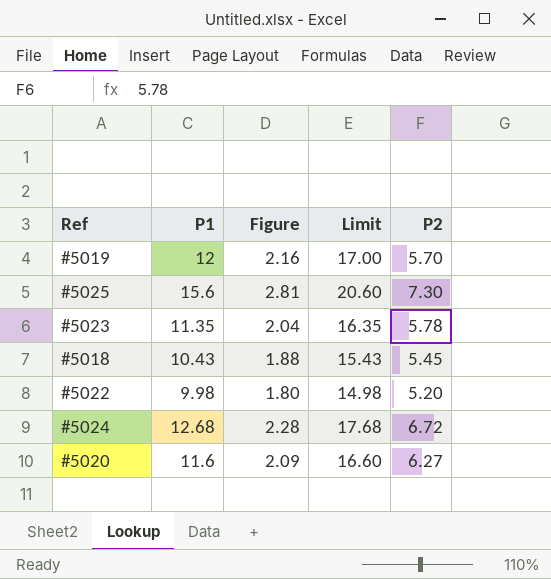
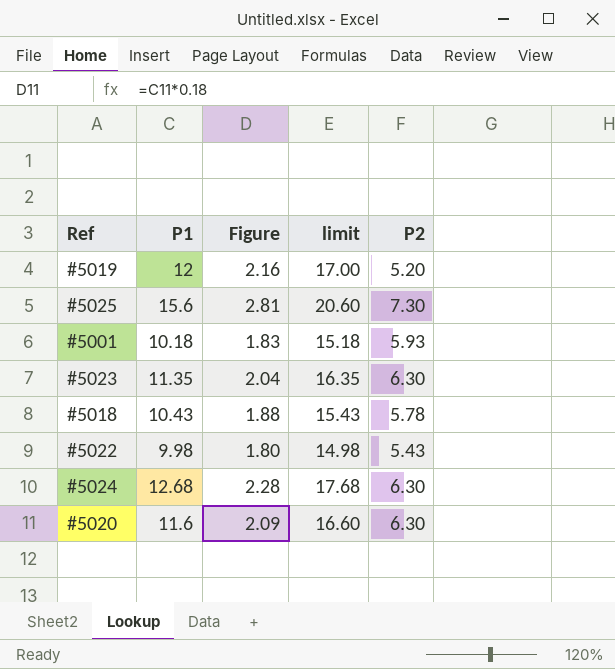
column name: Limit -> limit
#5019 | P2: 5.70 -> 5.20
row #5001: none -> 10.18 | 1.83 | 15.18 | 5.93
#5023 | P2: 5.78 -> 6.30
#5018 | P2: 5.45 -> 5.78
#5022 | P2: 5.20 -> 5.43
#5024 | P2: 6.72 -> 6.30
#5020 | P2: 6.27 -> 6.30

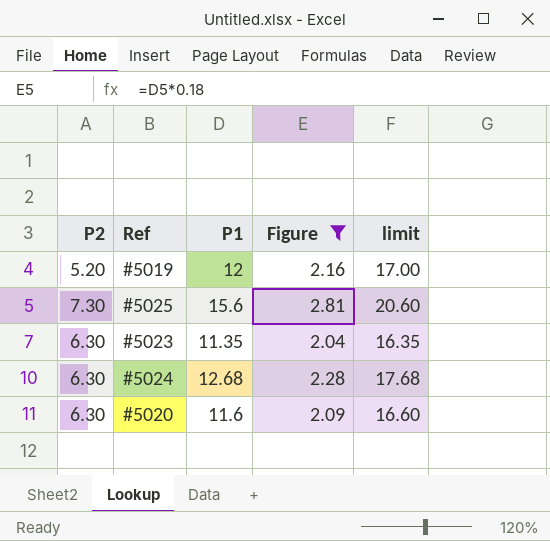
filter: none -> Figure >= 2.04
column P2 | position: 5 -> 1

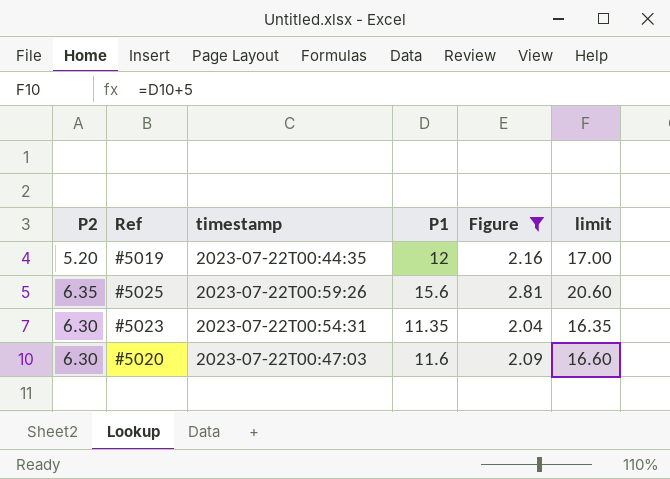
column timestamp | position: none -> 3
row #5024: 6.30 | 12.68 | 2.28 | 17.68 -> none
#5025 | P2: 7.30 -> 6.35

